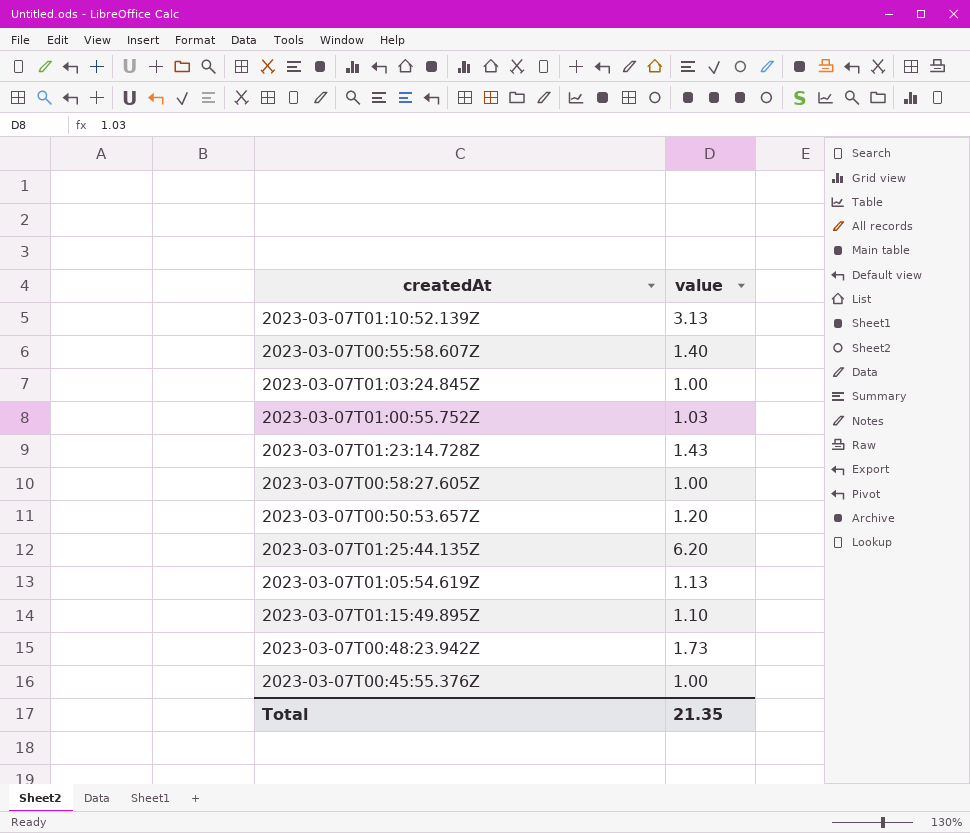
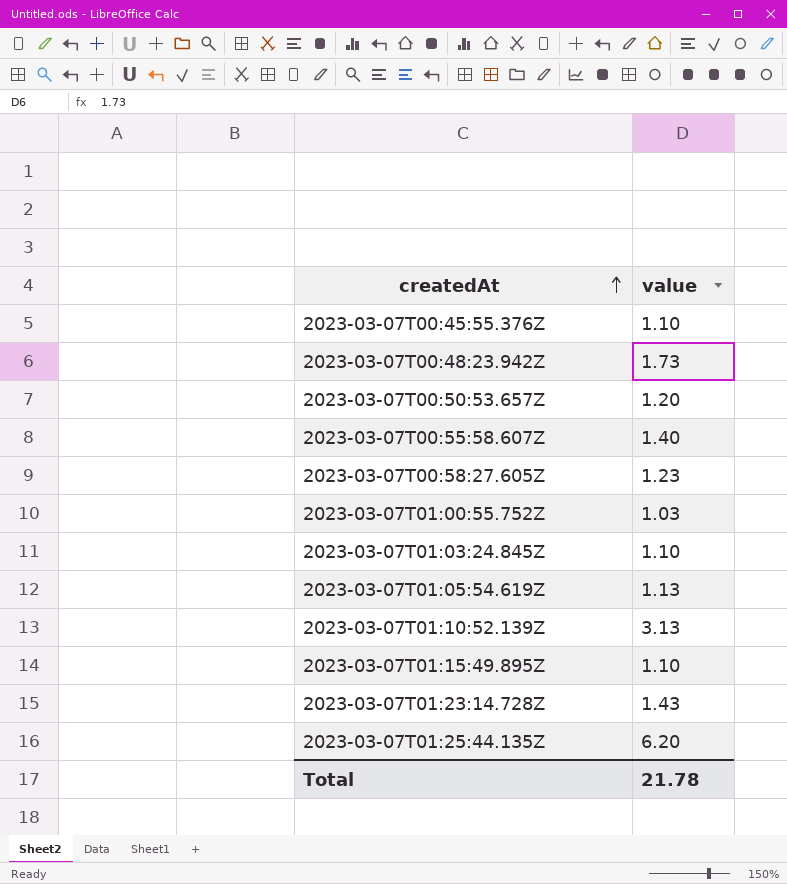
row order: none -> createdAt ascending
2023-03-07T00:45:55.376Z | value: 1.00 -> 1.10
2023-03-07T00:58:27.605Z | value: 1.00 -> 1.23
2023-03-07T01:03:24.845Z | value: 1.00 -> 1.10
Total | value: 21.35 -> 21.78

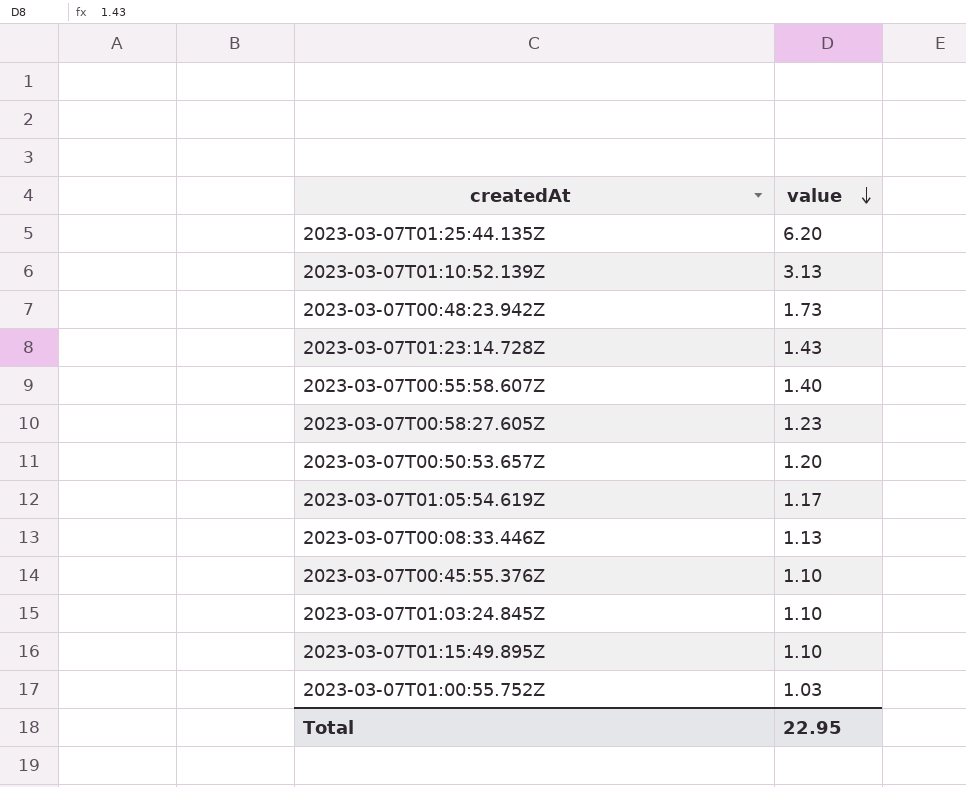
row order: createdAt ascending -> value descending
2023-03-07T01:05:54.619Z | value: 1.13 -> 1.17
row 2023-03-07T00:08:33.446Z: none -> 1.13
Total | value: 21.78 -> 22.95

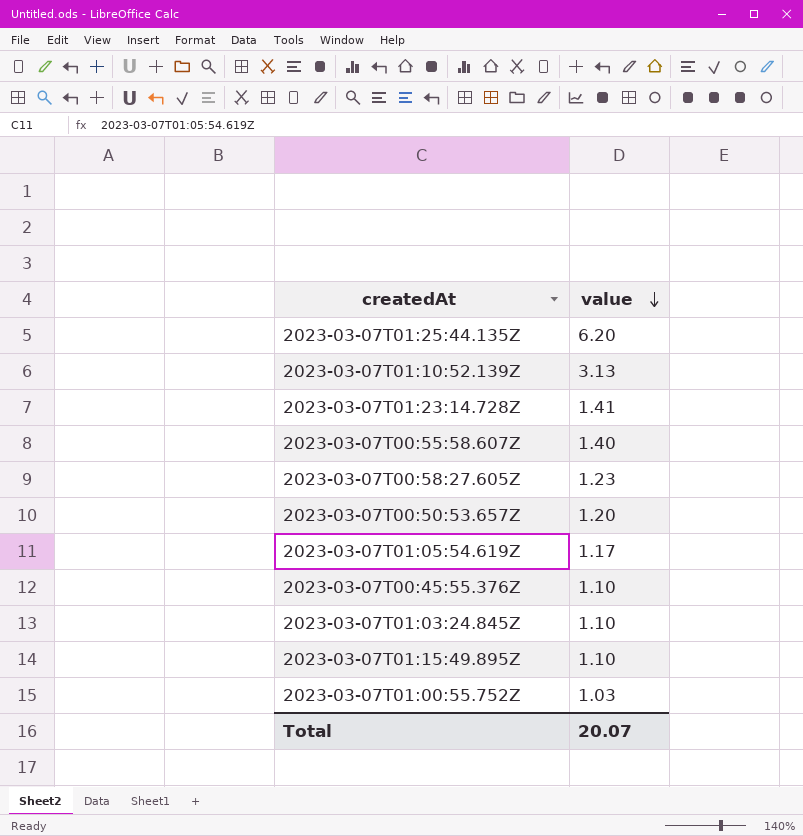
row 2023-03-07T00:48:23.942Z: 1.73 -> none
row 2023-03-07T00:08:33.446Z: 1.13 -> none
2023-03-07T01:23:14.728Z | value: 1.43 -> 1.41
Total | value: 22.95 -> 20.07

